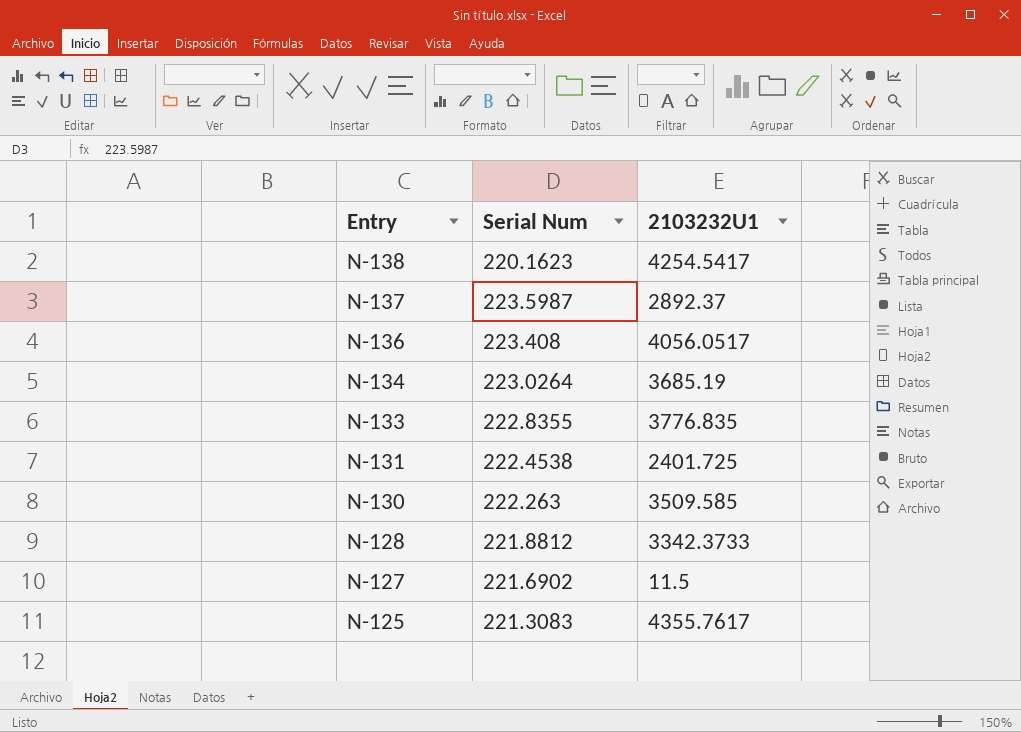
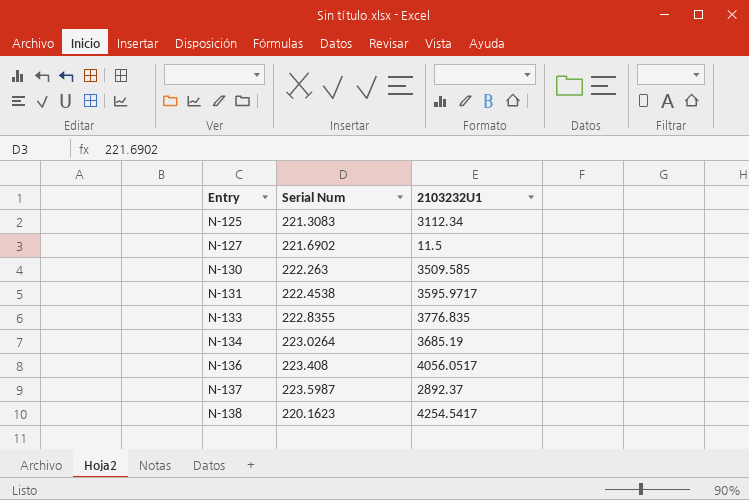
row order: Entry descending -> Entry ascending
row N-128: 221.8812 | 3342.3733 -> none
N-125 | 2103232U1: 4355.7617 -> 3112.34
N-131 | 2103232U1: 2401.725 -> 3595.9717

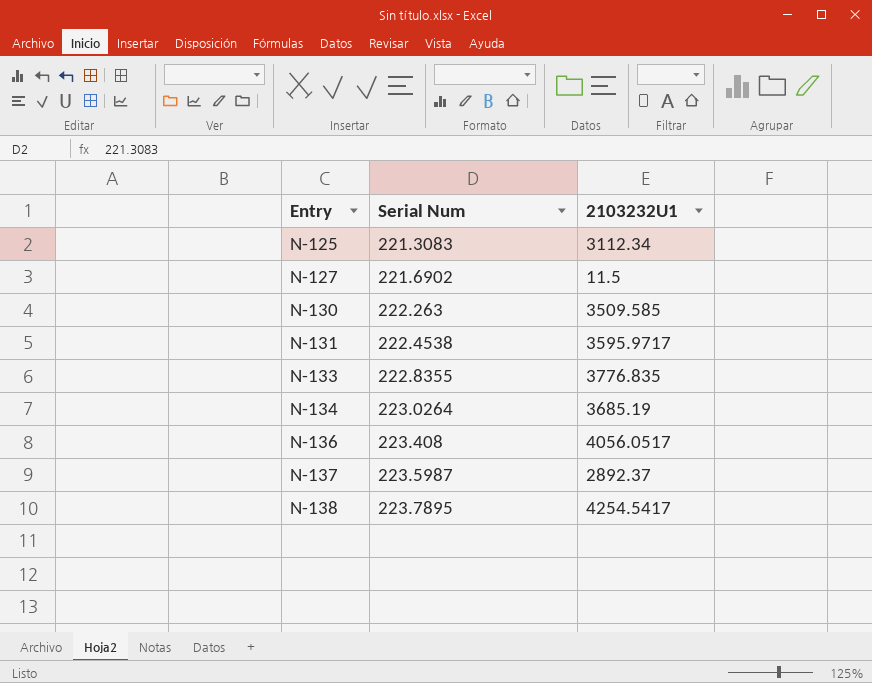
N-138 | Serial Num: 220.1623 -> 223.7895

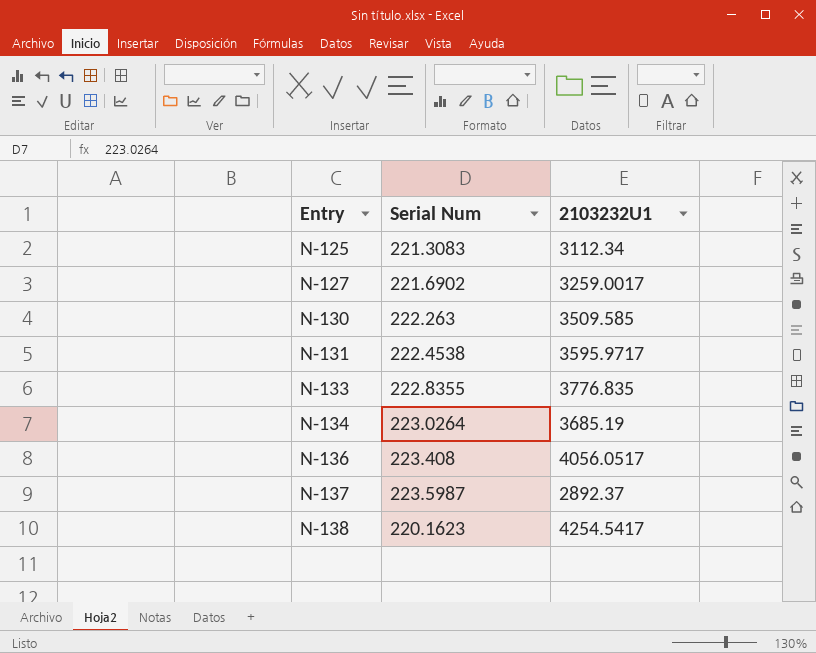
N-127 | 2103232U1: 11.5 -> 3259.0017
N-138 | Serial Num: 223.7895 -> 220.1623

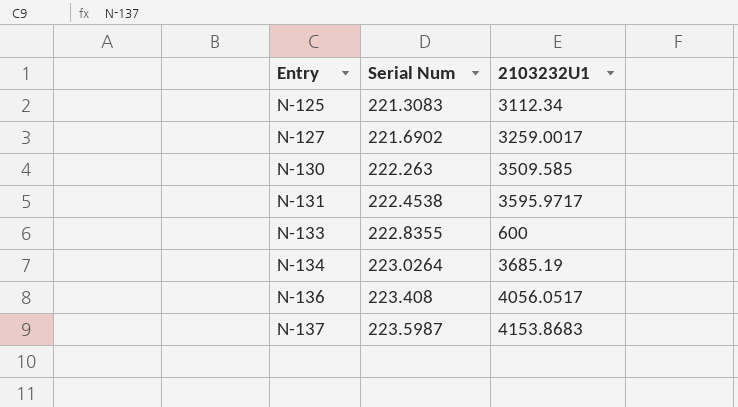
row N-138: 220.1623 | 4254.5417 -> none
N-133 | 2103232U1: 3776.835 -> 600
N-137 | 2103232U1: 2892.37 -> 4153.8683

